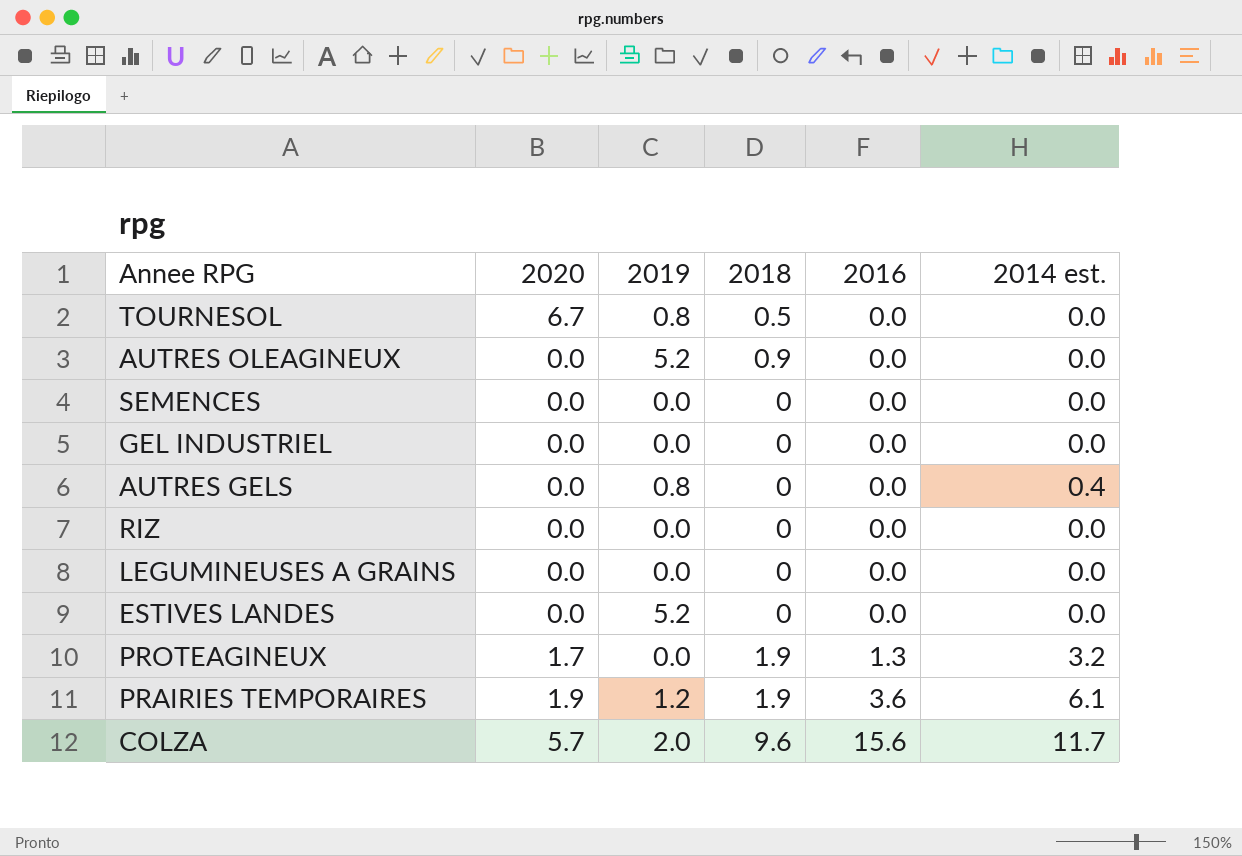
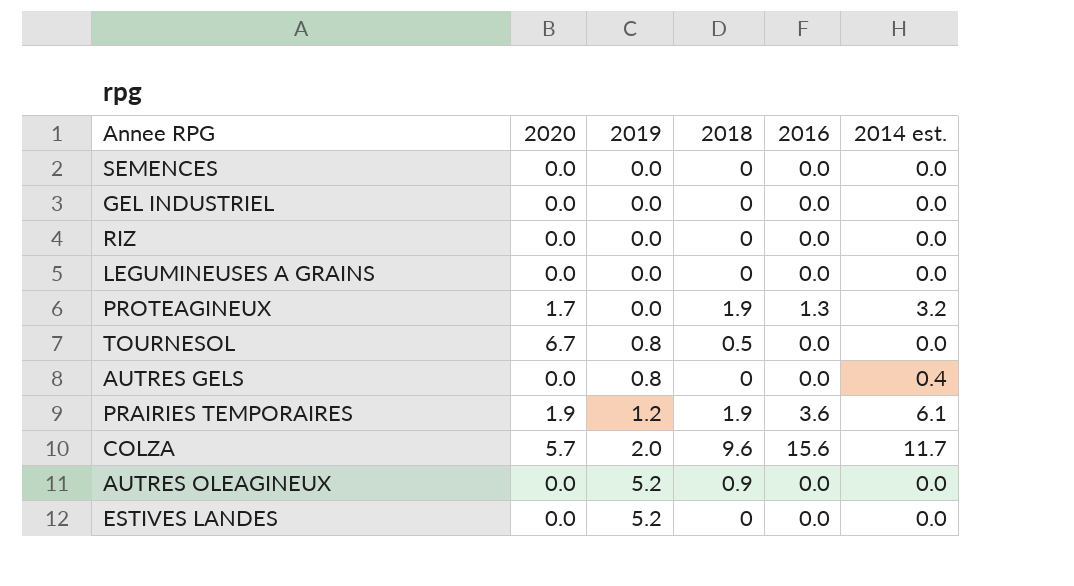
row order: 2016 ascending -> 2019 ascending

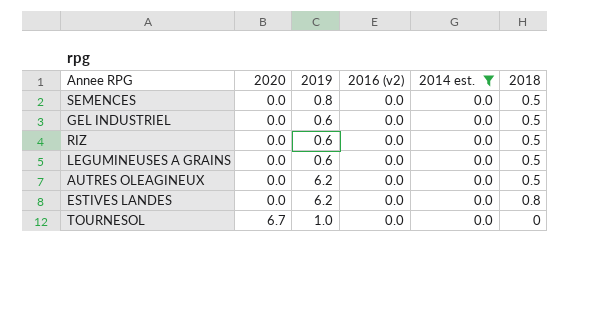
filter: none -> 2014 est. = 0.0
row order: 2019 ascending -> 2020 ascending
column name: 2016 -> 2016 (v2)
column 2018 | position: 4 -> 6
SEMENCES | 2019: 0.0 -> 0.8
SEMENCES | 2018: 0 -> 0.5
GEL INDUSTRIEL | 2019: 0.0 -> 0.6
GEL INDUSTRIEL | 2018: 0 -> 0.5
RIZ | 2019: 0.0 -> 0.6
RIZ | 2018: 0 -> 0.5
LEGUMINEUSES A GRAINS | 2019: 0.0 -> 0.6
LEGUMINEUSES A GRAINS | 2018: 0 -> 0.5
AUTRES OLEAGINEUX | 2019: 5.2 -> 6.2
AUTRES OLEAGINEUX | 2018: 0.9 -> 0.5
ESTIVES LANDES | 2019: 5.2 -> 6.2
ESTIVES LANDES | 2018: 0 -> 0.8
TOURNESOL | 2019: 0.8 -> 1.0
TOURNESOL | 2018: 0.5 -> 0

